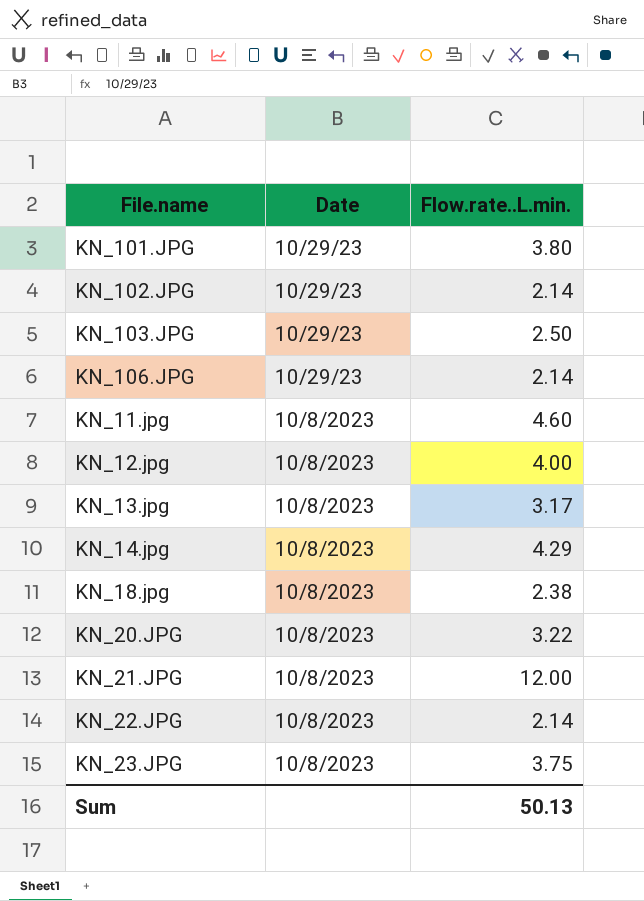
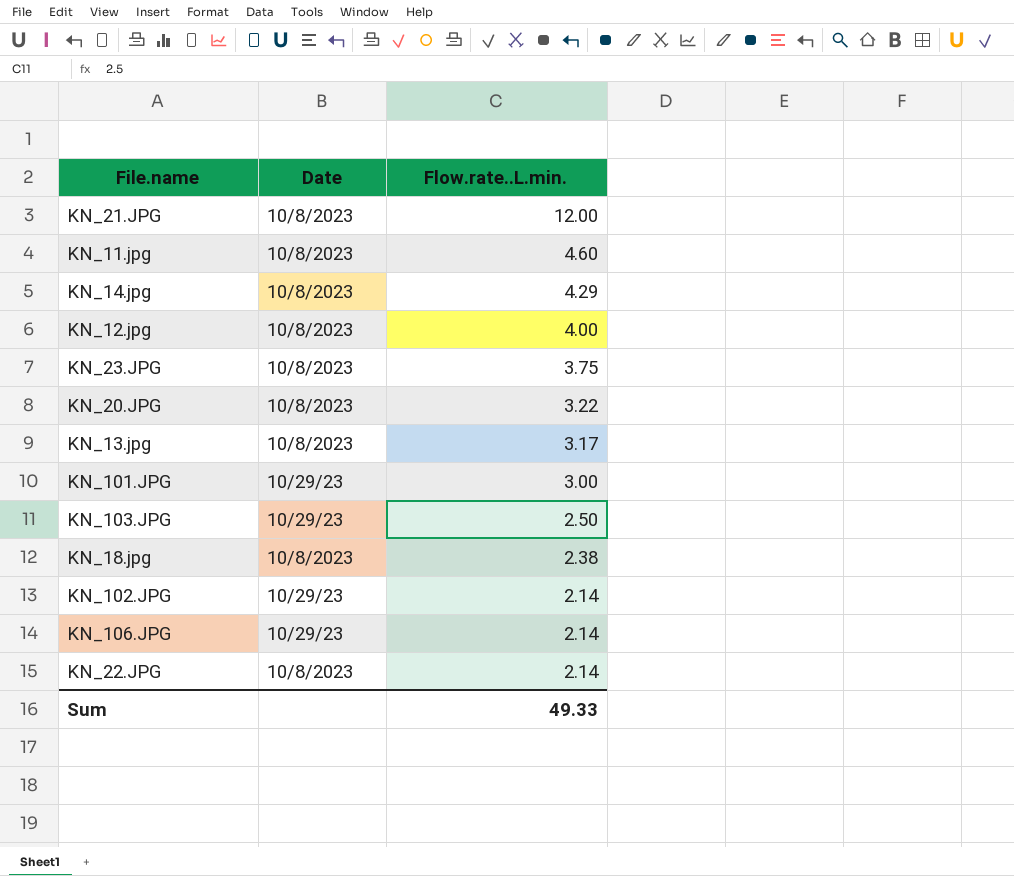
row order: Date descending -> Flow.rate..L.min. descending
KN_101.JPG | Flow.rate..L.min.: 3.80 -> 3.00
Sum | Flow.rate..L.min.: 50.13 -> 49.33

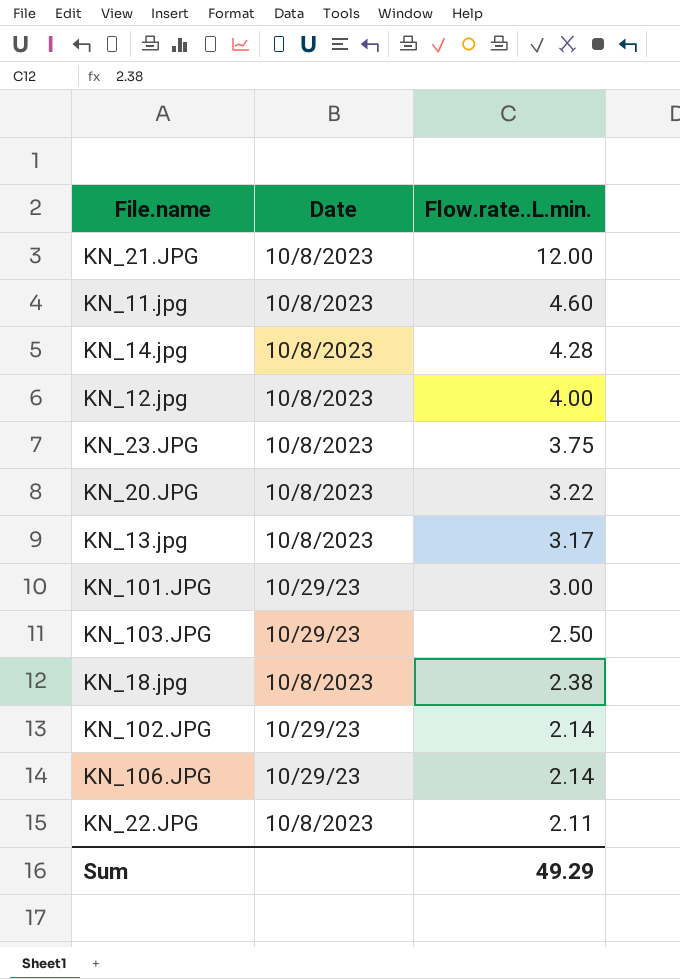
KN_14.jpg | Flow.rate..L.min.: 4.29 -> 4.28
KN_22.JPG | Flow.rate..L.min.: 2.14 -> 2.11
Sum | Flow.rate..L.min.: 49.33 -> 49.29

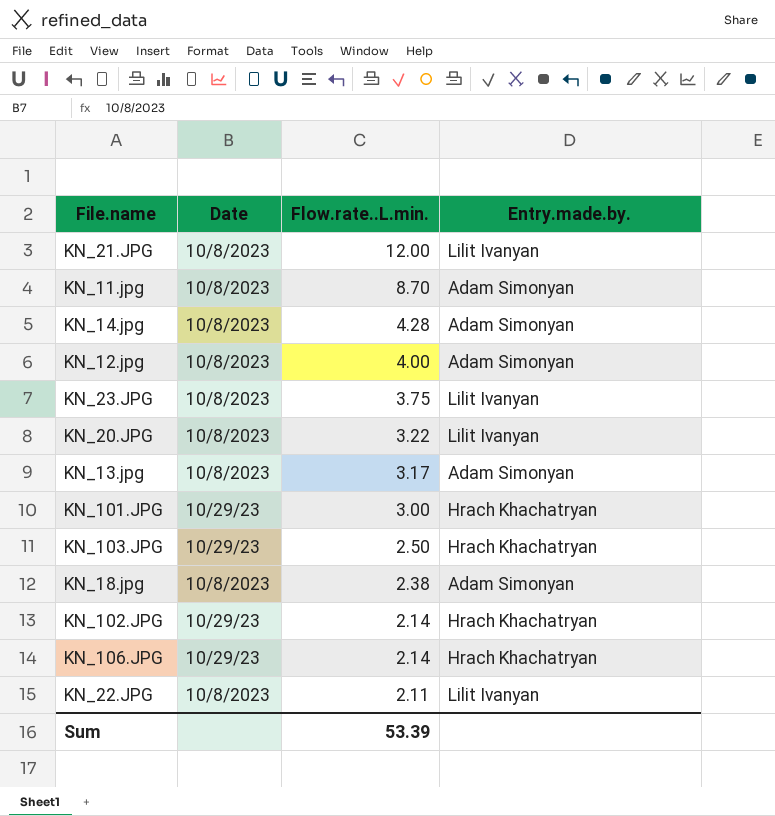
column Entry.made.by. | position: none -> 4
KN_11.jpg | Flow.rate..L.min.: 4.60 -> 8.70
Sum | Flow.rate..L.min.: 49.29 -> 53.39

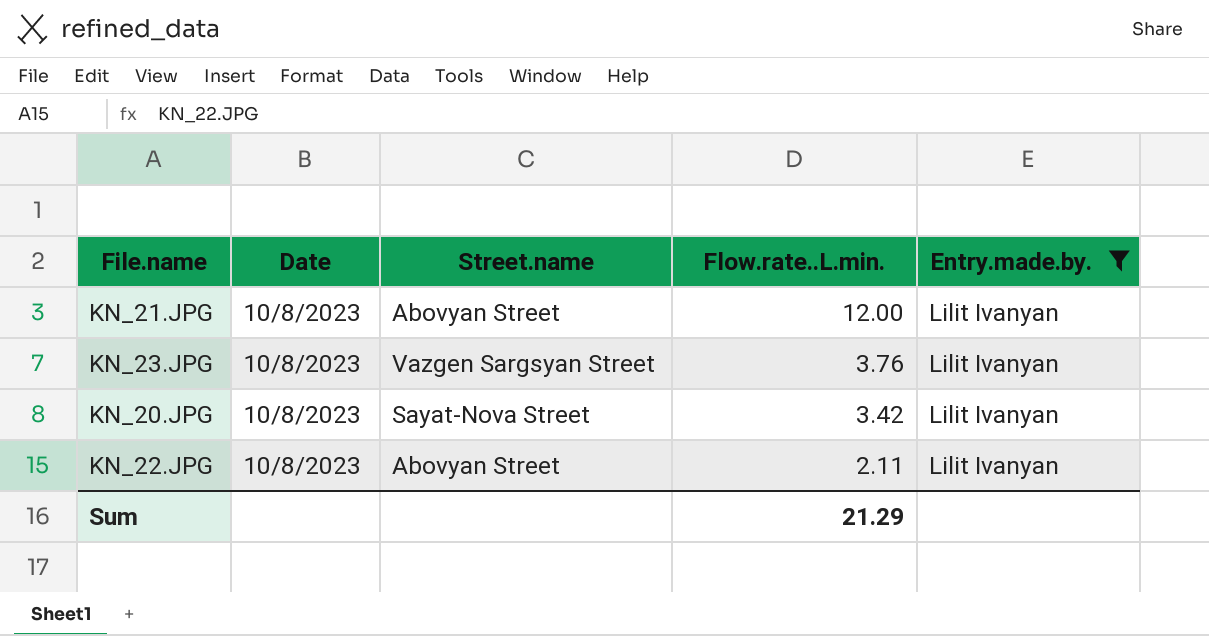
filter: none -> Entry.made.by. = Lilit Ivanyan
column Street.name | position: none -> 3
KN_23.JPG | Flow.rate..L.min.: 3.75 -> 3.76
KN_20.JPG | Flow.rate..L.min.: 3.22 -> 3.42
Sum | Flow.rate..L.min.: 53.39 -> 21.29

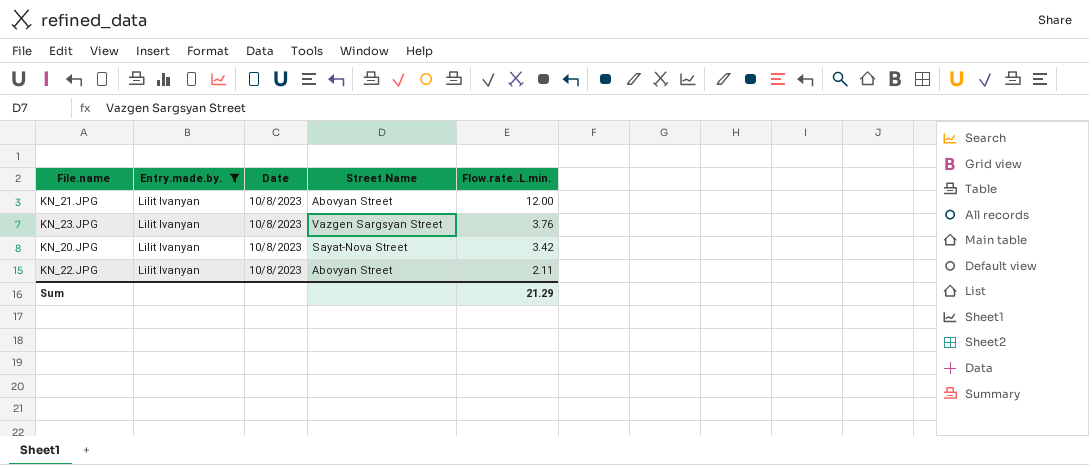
column Entry.made.by. | position: 5 -> 2
column name: Street.name -> Street.Name

